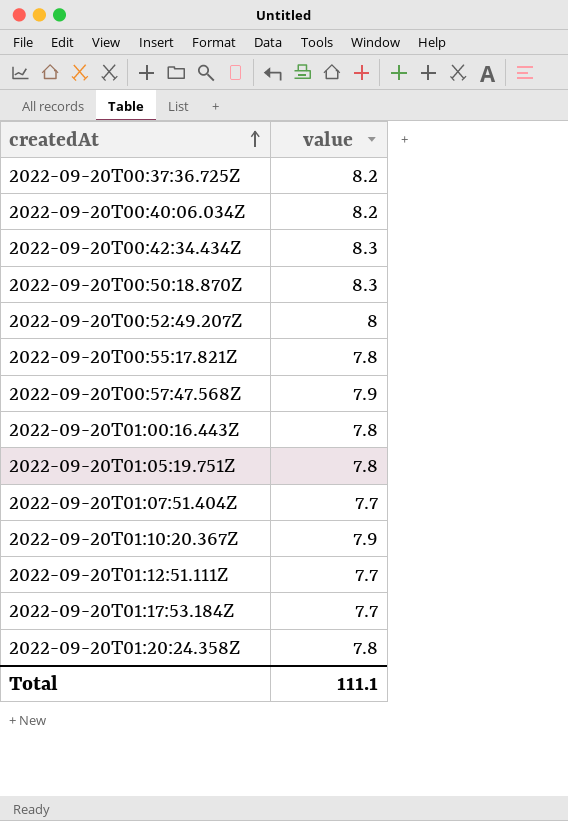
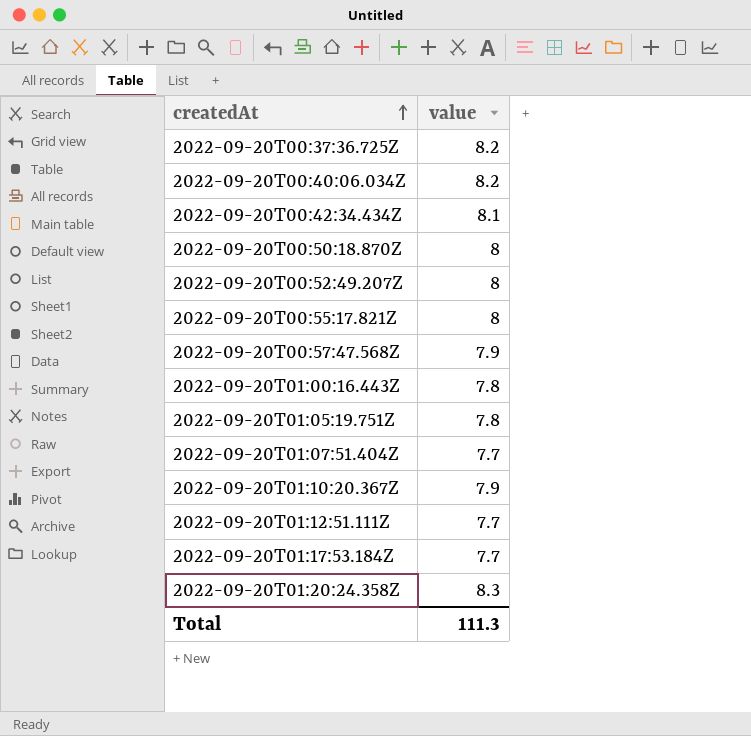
2022-09-20T00:42:34.434Z | value: 8.3 -> 8.1
2022-09-20T00:50:18.870Z | value: 8.3 -> 8
2022-09-20T00:55:17.821Z | value: 7.8 -> 8
2022-09-20T01:20:24.358Z | value: 7.8 -> 8.3
Total | value: 111.1 -> 111.3

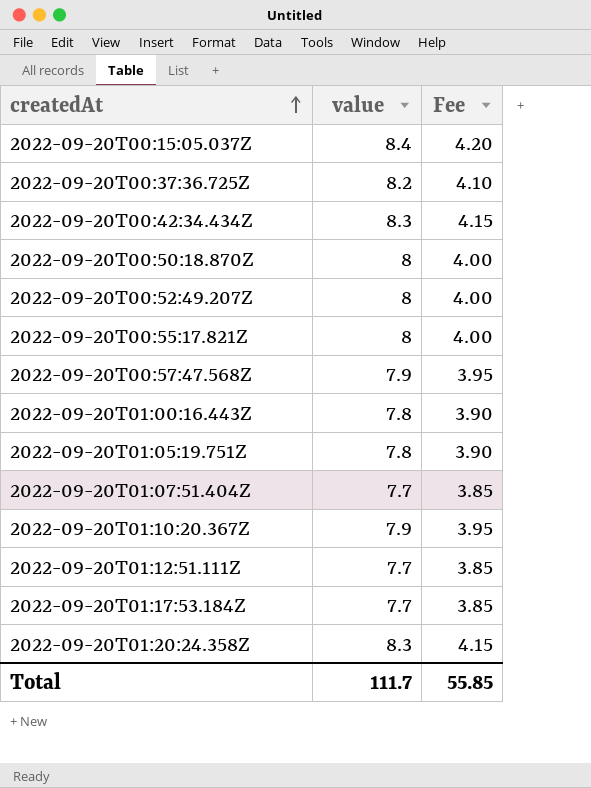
column Fee | formula: none -> [value] * 0.5
row 2022-09-20T00:40:06.034Z: 8.2 -> none
row 2022-09-20T00:15:05.037Z: none -> 8.4 | 4.20
2022-09-20T00:42:34.434Z | value: 8.1 -> 8.3
Total | value: 111.3 -> 111.7

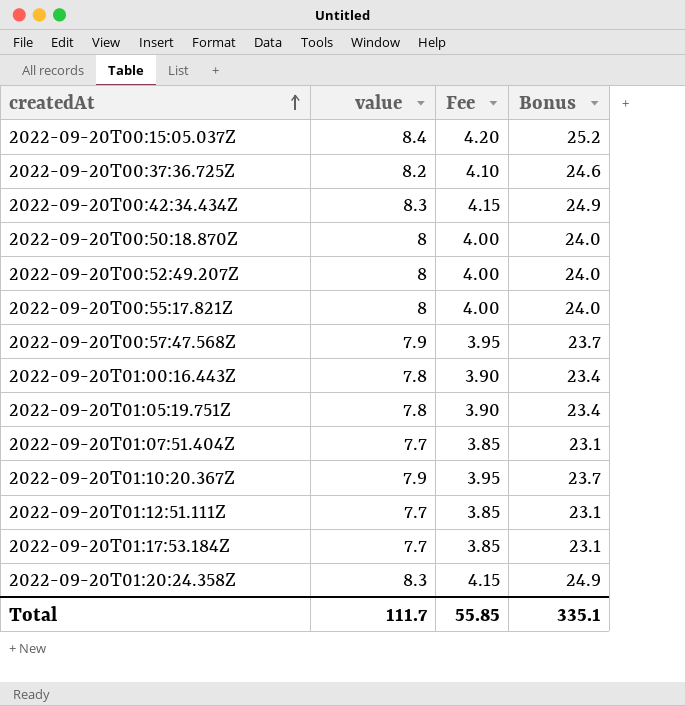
column Bonus | formula: none -> [value] * 3

